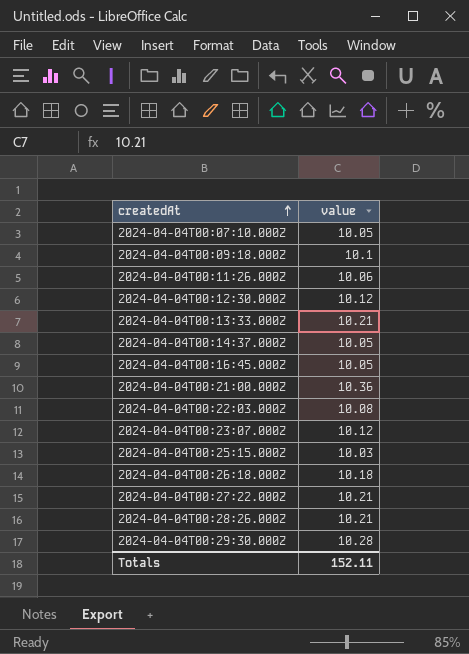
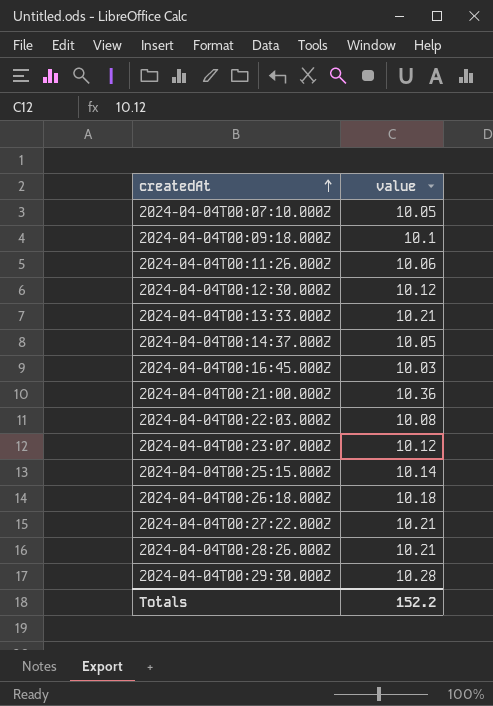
2024-04-04T00:16:45.000Z | value: 10.05 -> 10.03
2024-04-04T00:25:15.000Z | value: 10.03 -> 10.14
Totals | value: 152.11 -> 152.2

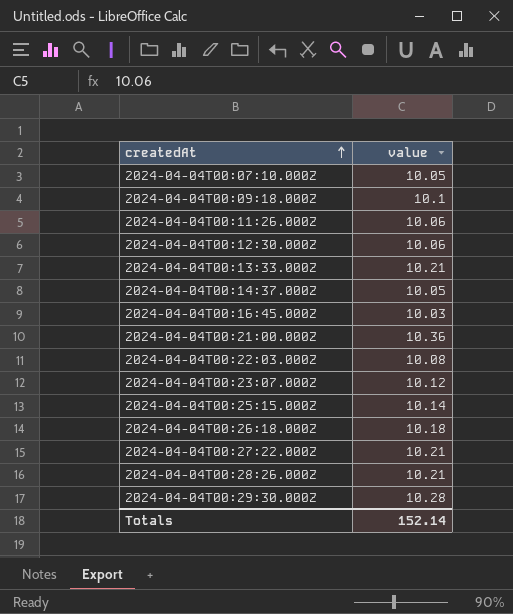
2024-04-04T00:12:30.000Z | value: 10.12 -> 10.06
Totals | value: 152.2 -> 152.14

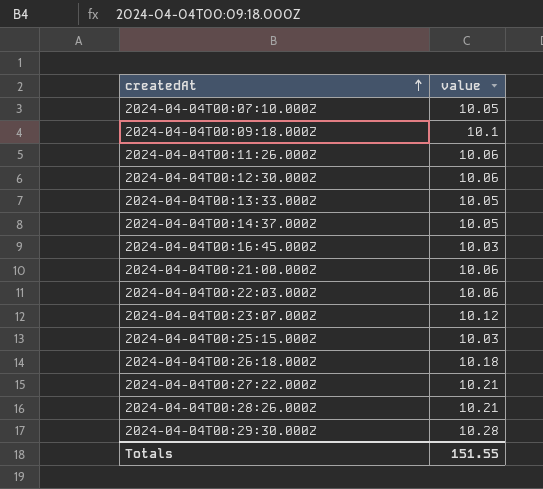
2024-04-04T00:13:33.000Z | value: 10.21 -> 10.05
2024-04-04T00:21:00.000Z | value: 10.36 -> 10.06
2024-04-04T00:22:03.000Z | value: 10.08 -> 10.06
2024-04-04T00:25:15.000Z | value: 10.14 -> 10.03
Totals | value: 152.14 -> 151.55

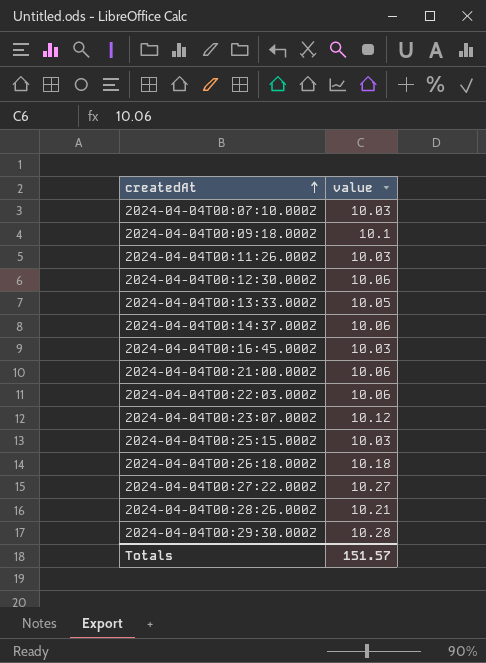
2024-04-04T00:07:10.000Z | value: 10.05 -> 10.03
2024-04-04T00:11:26.000Z | value: 10.06 -> 10.03
2024-04-04T00:14:37.000Z | value: 10.05 -> 10.06
2024-04-04T00:27:22.000Z | value: 10.21 -> 10.27
Totals | value: 151.55 -> 151.57

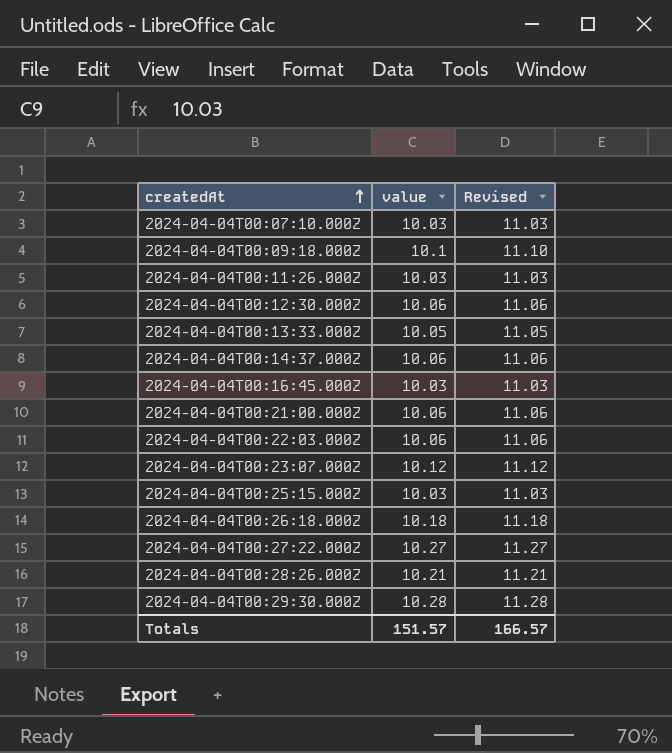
column Revised | formula: none -> [value] + 1

